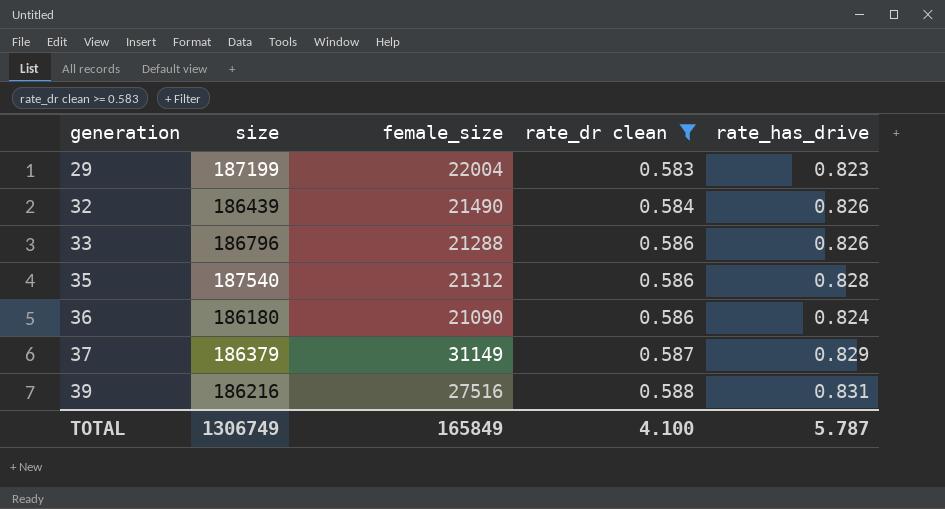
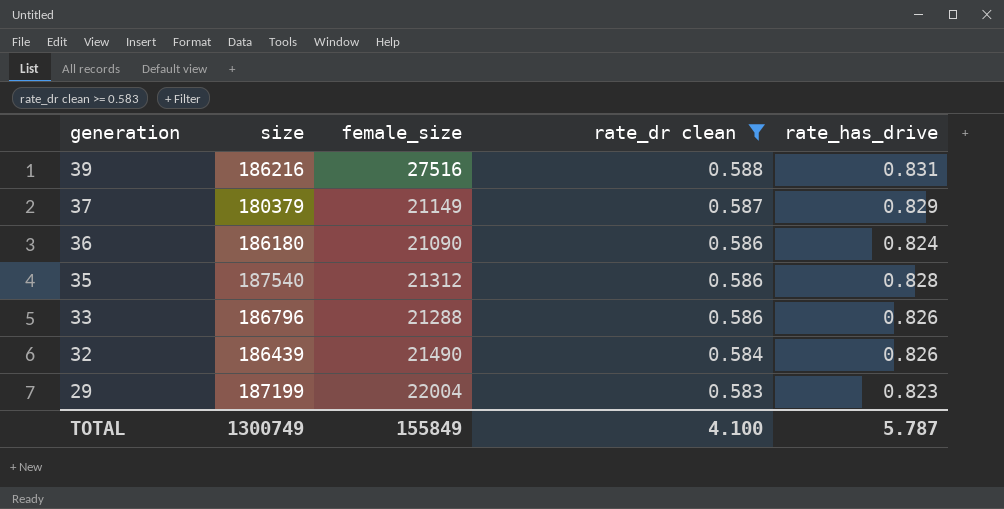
row order: generation ascending -> generation descending
37 | size: 186379 -> 180379
37 | female_size: 31149 -> 21149
TOTAL | size: 1306749 -> 1300749
TOTAL | female_size: 165849 -> 155849

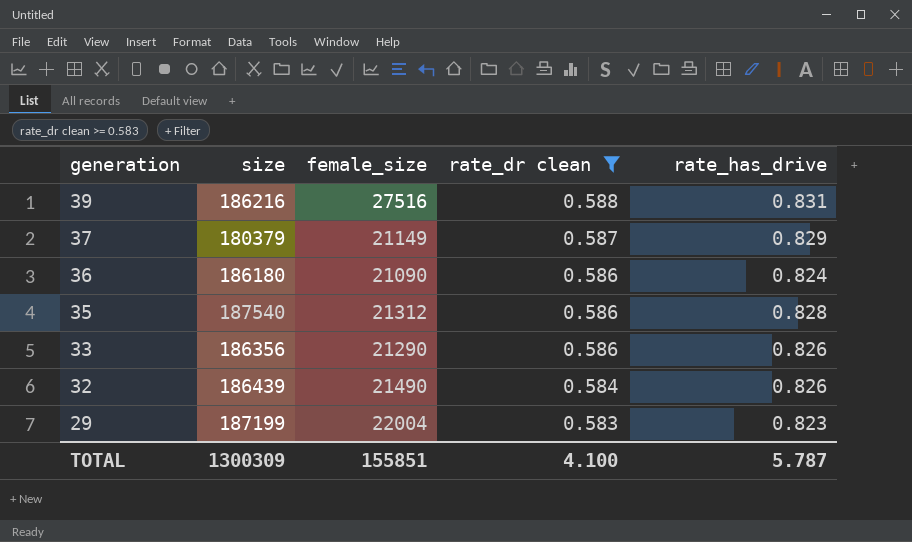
33 | size: 186796 -> 186356
33 | female_size: 21288 -> 21290
TOTAL | size: 1300749 -> 1300309
TOTAL | female_size: 155849 -> 155851

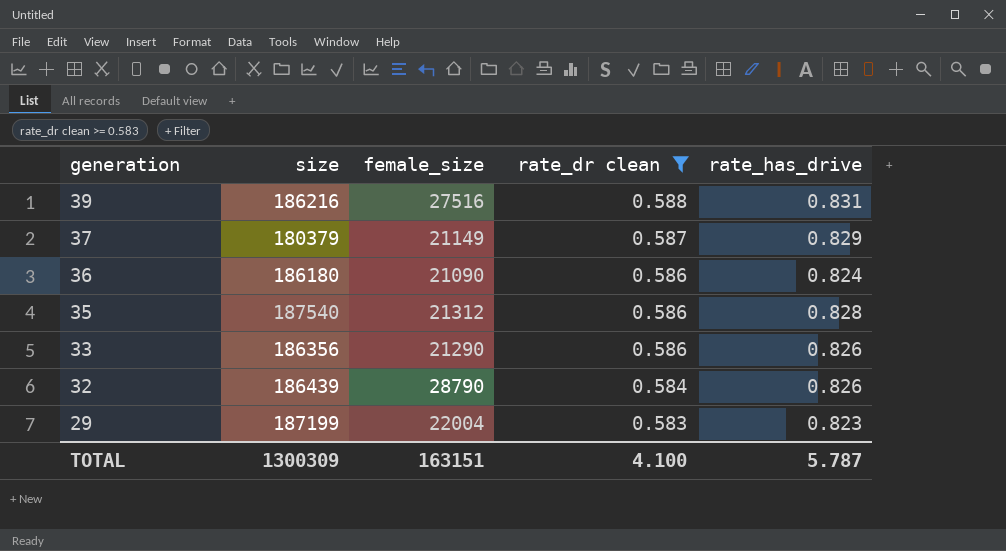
32 | female_size: 21490 -> 28790
TOTAL | female_size: 155851 -> 163151

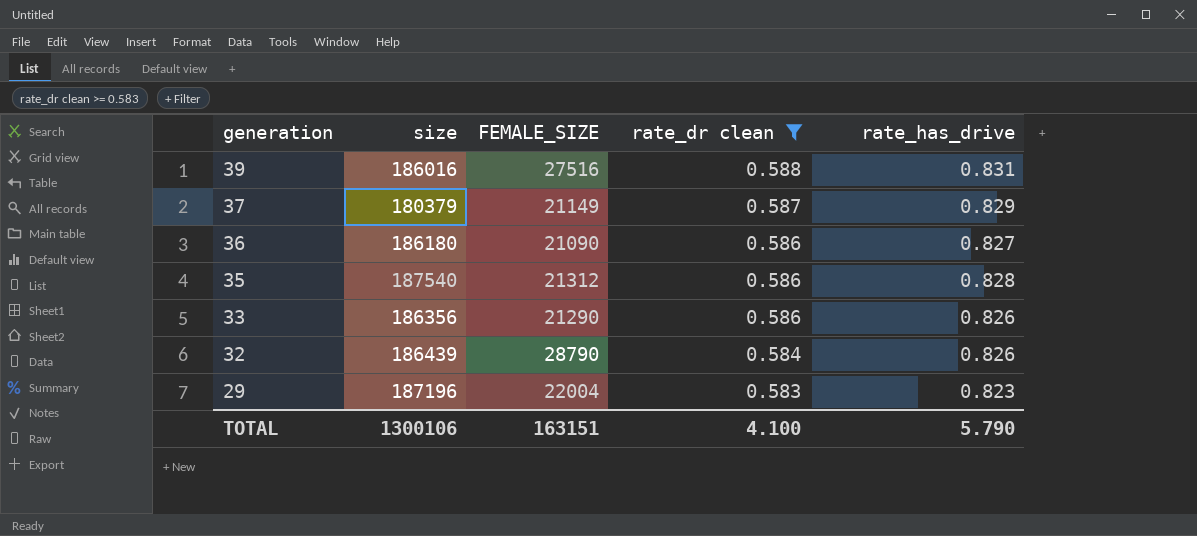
column name: female_size -> FEMALE_SIZE
39 | size: 186216 -> 186016
36 | rate_has_drive: 0.824 -> 0.827
29 | size: 187199 -> 187196
TOTAL | size: 1300309 -> 1300106
TOTAL | rate_has_drive: 5.787 -> 5.790

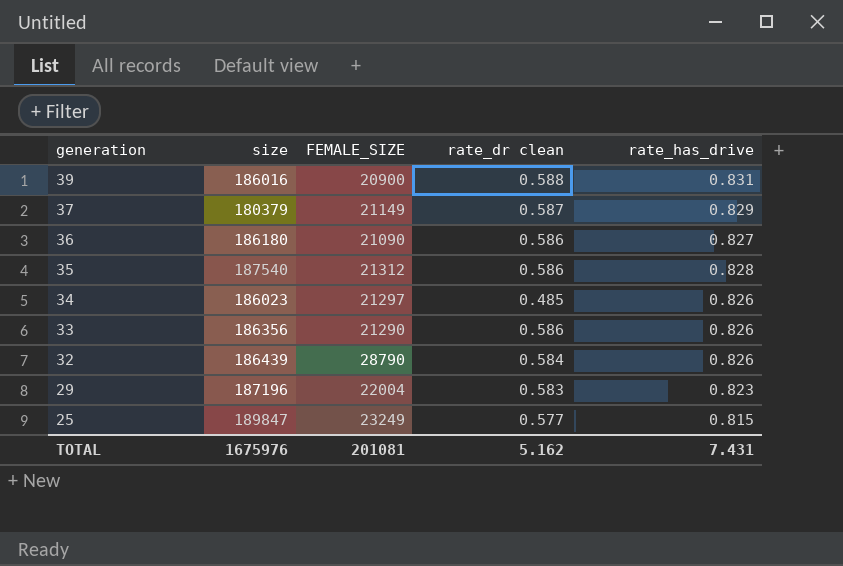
filter: rate_dr clean >= 0.583 -> none
39 | FEMALE_SIZE: 27516 -> 20900
TOTAL | size: 1300106 -> 1675976
TOTAL | FEMALE_SIZE: 163151 -> 201081
TOTAL | rate_dr clean: 4.100 -> 5.162
TOTAL | rate_has_drive: 5.790 -> 7.431

